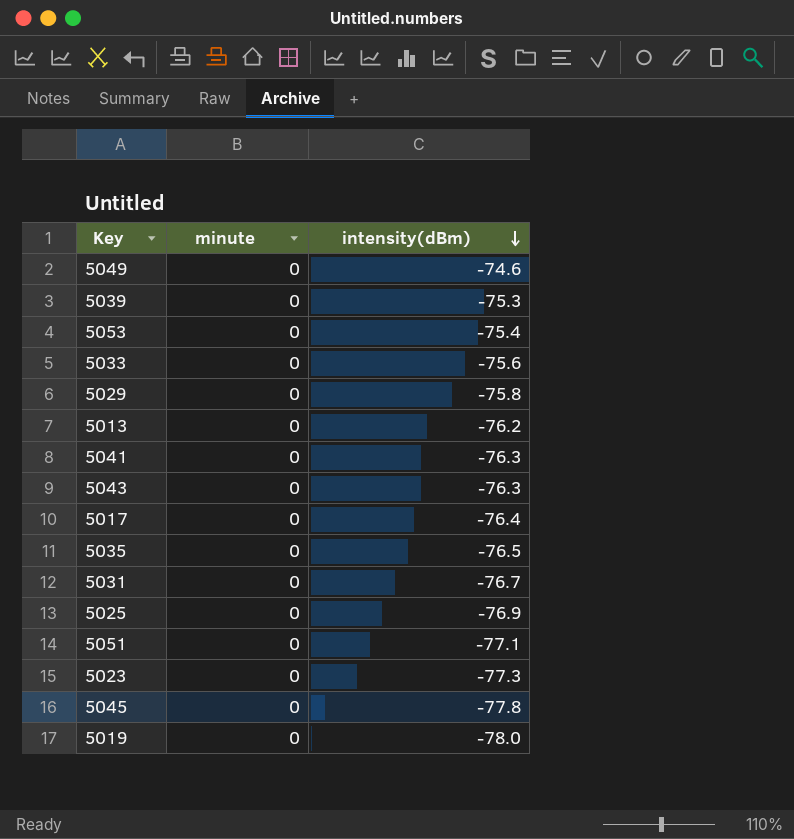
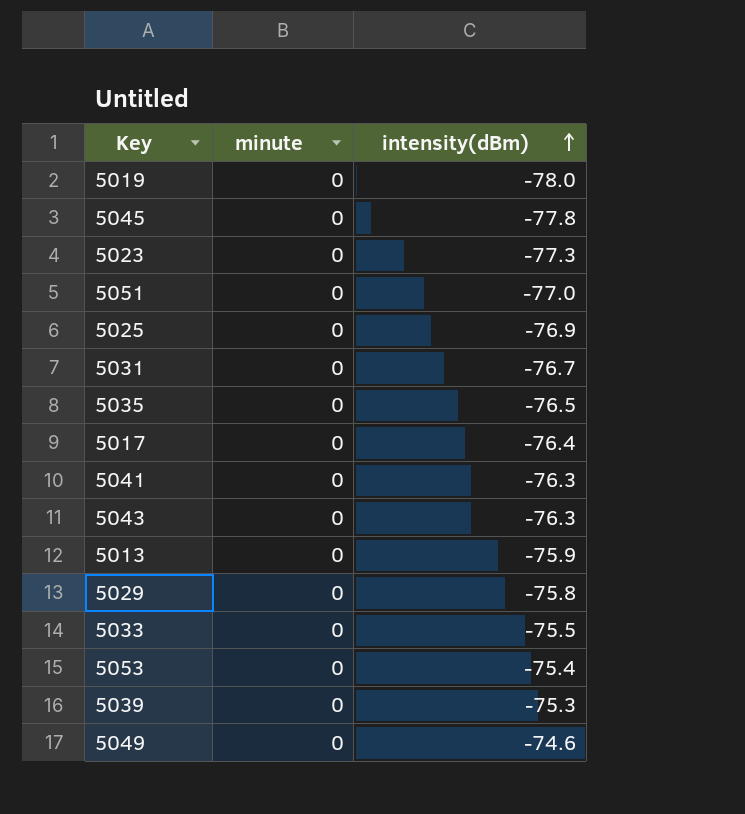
row order: intensity(dBm) descending -> intensity(dBm) ascending
5051 | intensity(dBm): -77.1 -> -77.0
5013 | intensity(dBm): -76.2 -> -75.9
5033 | intensity(dBm): -75.6 -> -75.5

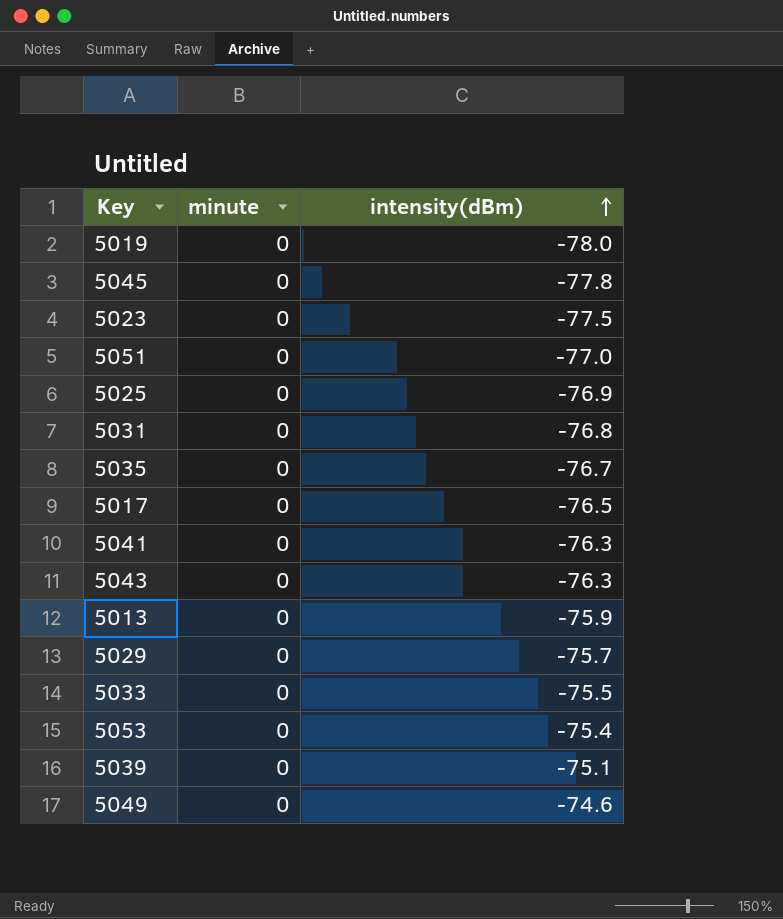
5023 | intensity(dBm): -77.3 -> -77.5
5031 | intensity(dBm): -76.7 -> -76.8
5035 | intensity(dBm): -76.5 -> -76.7
5017 | intensity(dBm): -76.4 -> -76.5
5029 | intensity(dBm): -75.8 -> -75.7
5039 | intensity(dBm): -75.3 -> -75.1

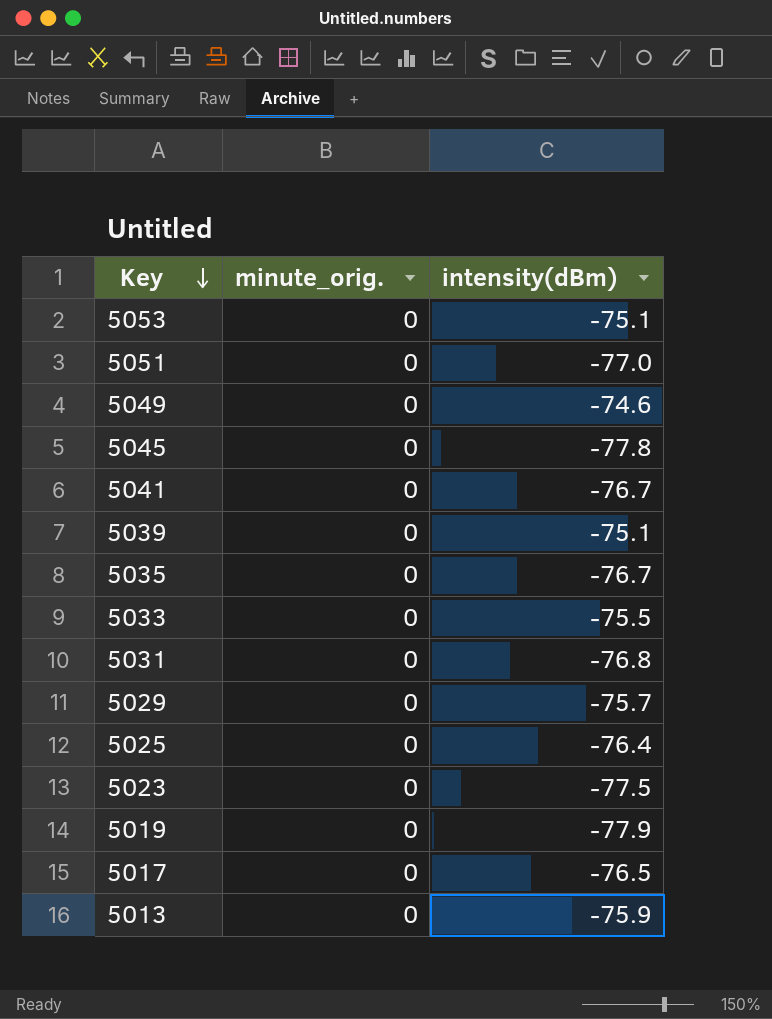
row order: intensity(dBm) ascending -> Key descending
column name: minute -> minute_orig.
row 5043: 0 | -76.3 -> none
5053 | intensity(dBm): -75.4 -> -75.1
5041 | intensity(dBm): -76.3 -> -76.7
5025 | intensity(dBm): -76.9 -> -76.4
5019 | intensity(dBm): -78.0 -> -77.9

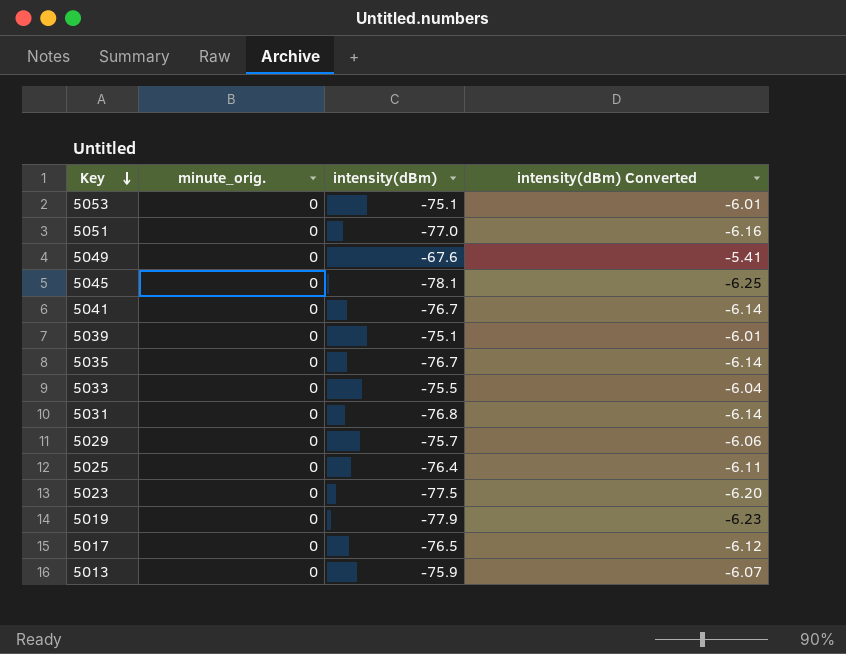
column intensity(dBm) Converted | formula: none -> [intensity(dBm)] * 0.08
5049 | intensity(dBm): -74.6 -> -67.6
5045 | intensity(dBm): -77.8 -> -78.1

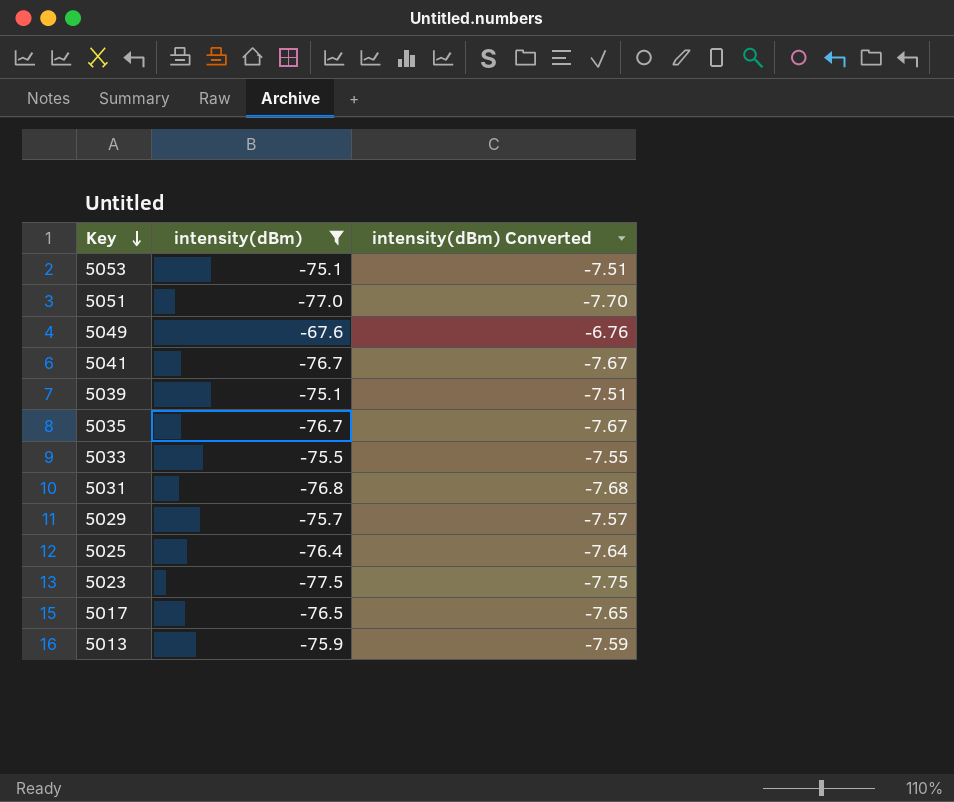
filter: none -> intensity(dBm) >= -77.5
column minute_orig. | position: 2 -> none
column intensity(dBm) Converted | formula: [intensity(dBm)] * 0.08 -> [intensity(dBm)] * 0.1

